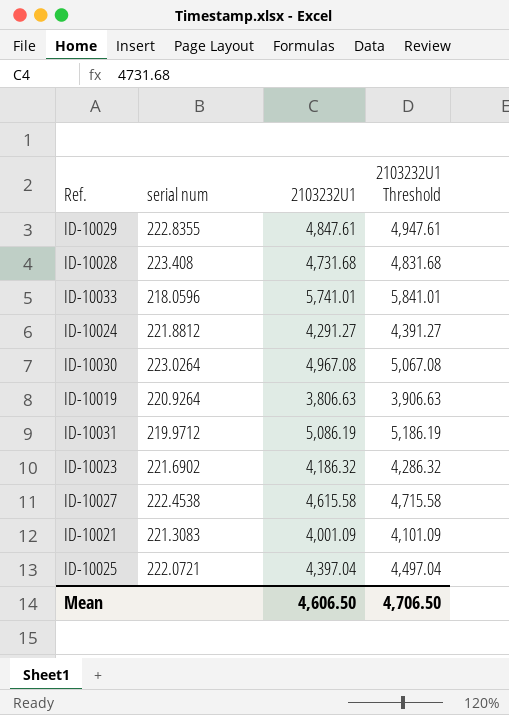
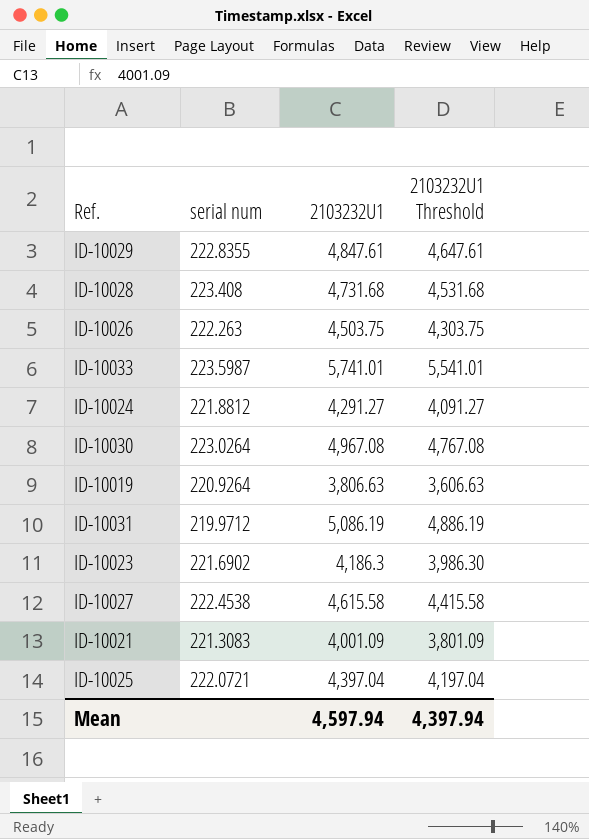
column 2103232U1 Threshold | formula: [2103232U1] + 100 -> [2103232U1] - 200
row ID-10026: none -> 222.263 | 4,503.75 | 4,303.75
ID-10033 | serial num: 218.0596 -> 223.5987
ID-10023 | 2103232U1: 4,186.32 -> 4,186.3
Mean | 2103232U1: 4,606.50 -> 4,597.94
Mean | 2103232U1 Threshold: 4,706.50 -> 4,397.94

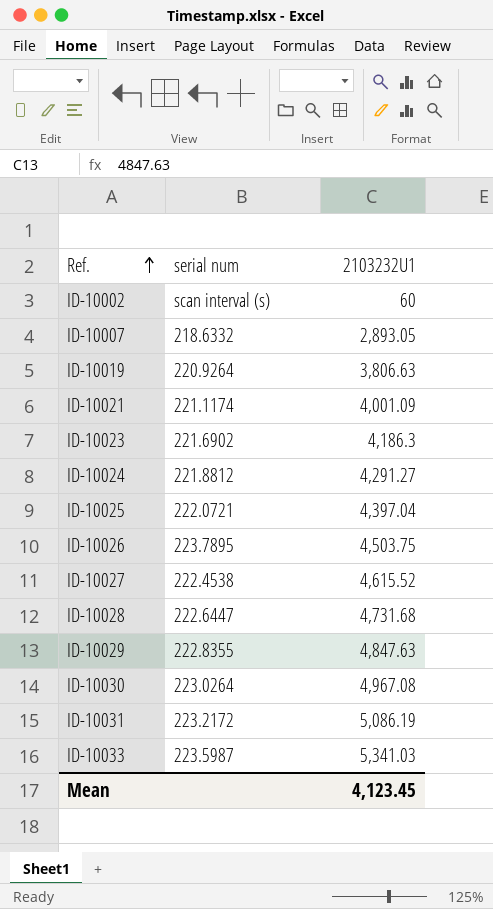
row order: none -> Ref. ascending
column 2103232U1 Threshold | formula: [2103232U1] - 200 -> none
row ID-10002: none -> scan interval (s) | 60
row ID-10007: none -> 218.6332 | 2,893.05
ID-10021 | serial num: 221.3083 -> 221.1174
ID-10026 | serial num: 222.263 -> 223.7895
ID-10027 | 2103232U1: 4,615.58 -> 4,615.52
ID-10028 | serial num: 223.408 -> 222.6447
ID-10029 | 2103232U1: 4,847.61 -> 4,847.63
ID-10031 | serial num: 219.9712 -> 223.2172
ID-10033 | 2103232U1: 5,741.01 -> 5,341.03
Mean | 2103232U1: 4,597.94 -> 4,123.45

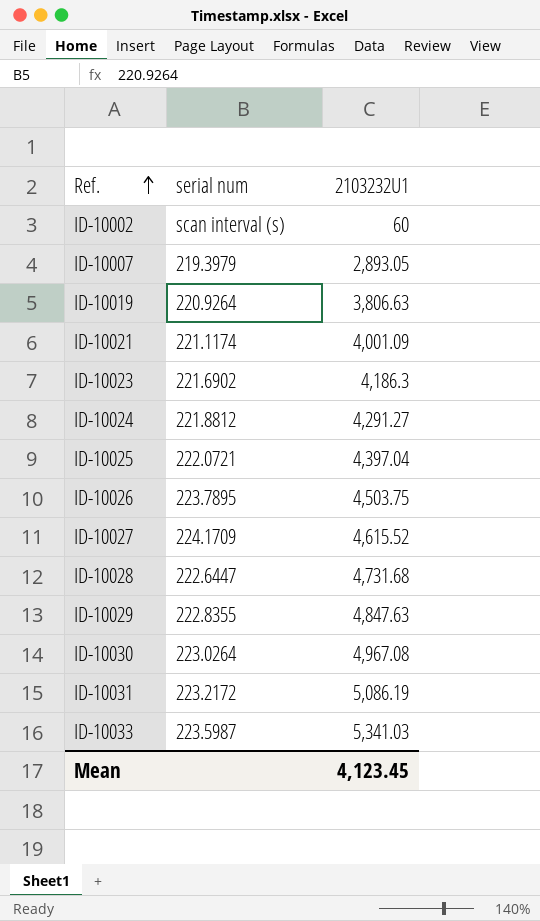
ID-10007 | serial num: 218.6332 -> 219.3979
ID-10027 | serial num: 222.4538 -> 224.1709

